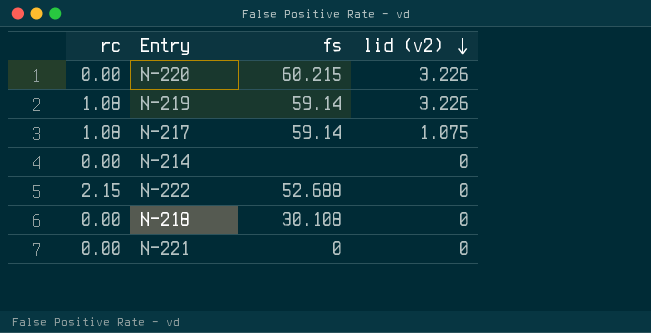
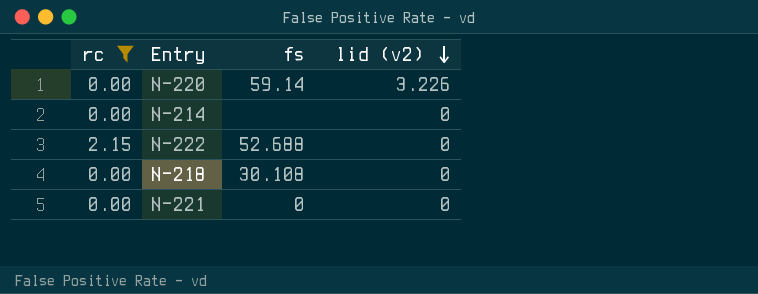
filter: none -> rc != 1.08
N-220 | fs: 60.215 -> 59.14

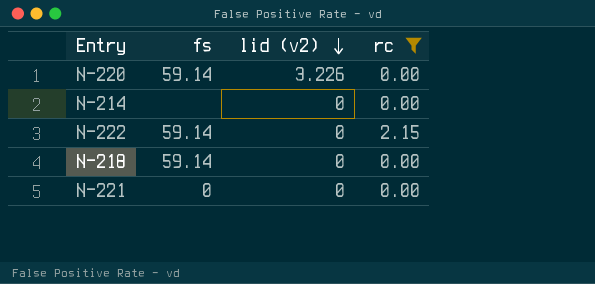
column rc | position: 1 -> 4
N-222 | fs: 52.688 -> 59.14
N-218 | fs: 30.108 -> 59.14

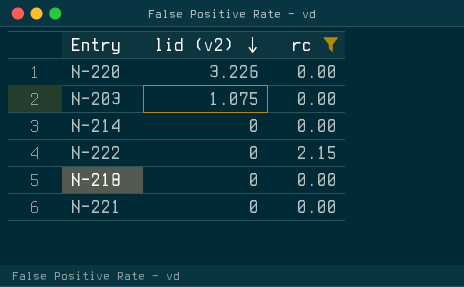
column fs | position: 2 -> none
row N-203: none -> 1.075 | 0.00

